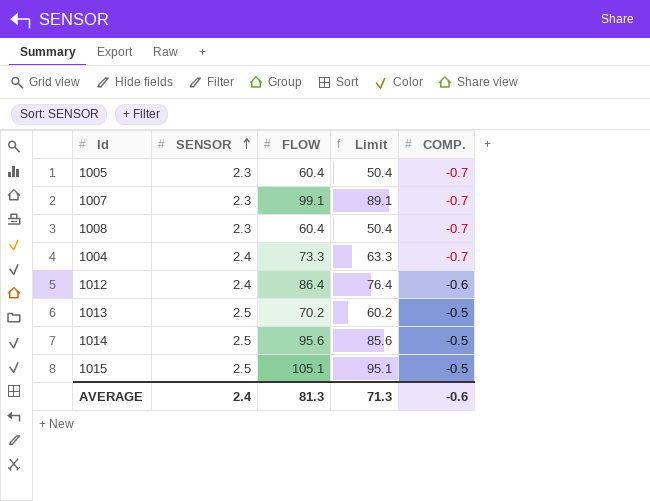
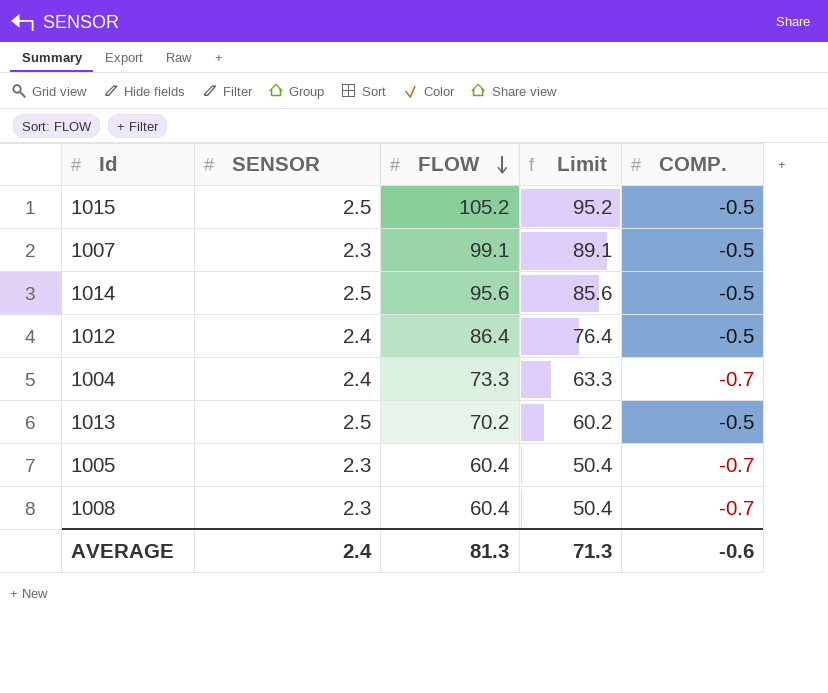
row order: SENSOR ascending -> FLOW descending
1015 | FLOW: 105.1 -> 105.2
1015 | Limit: 95.1 -> 95.2
1007 | COMP.: -0.7 -> -0.5
1012 | COMP.: -0.6 -> -0.5

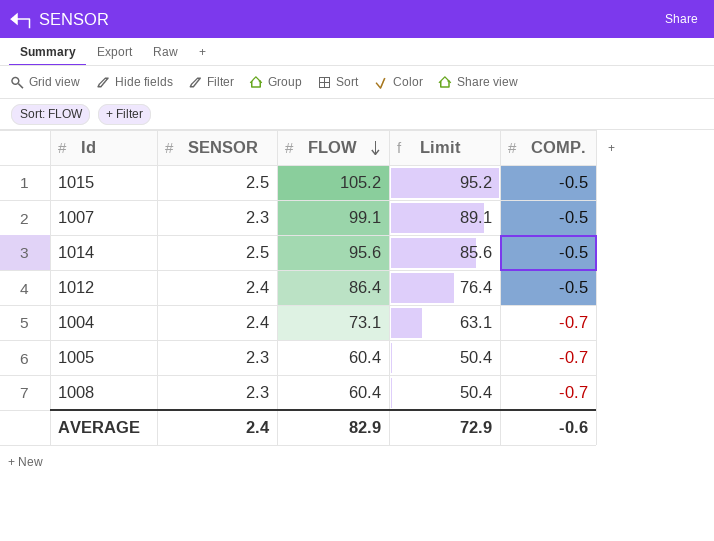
row 1013: 2.5 | 70.2 | 60.2 | -0.5 -> none
1004 | FLOW: 73.3 -> 73.1
1004 | Limit: 63.3 -> 63.1
AVERAGE | FLOW: 81.3 -> 82.9
AVERAGE | Limit: 71.3 -> 72.9

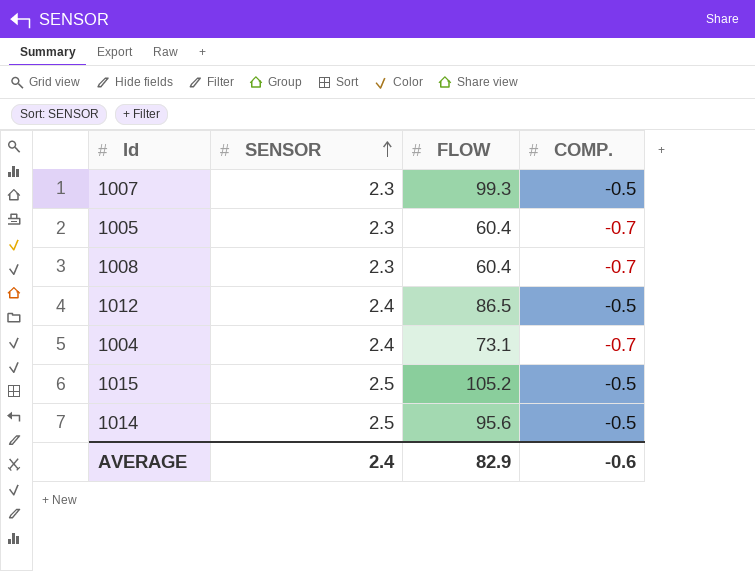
row order: FLOW descending -> SENSOR ascending
column Limit | formula: [FLOW] - 10 -> none
1007 | FLOW: 99.1 -> 99.3
1012 | FLOW: 86.4 -> 86.5

